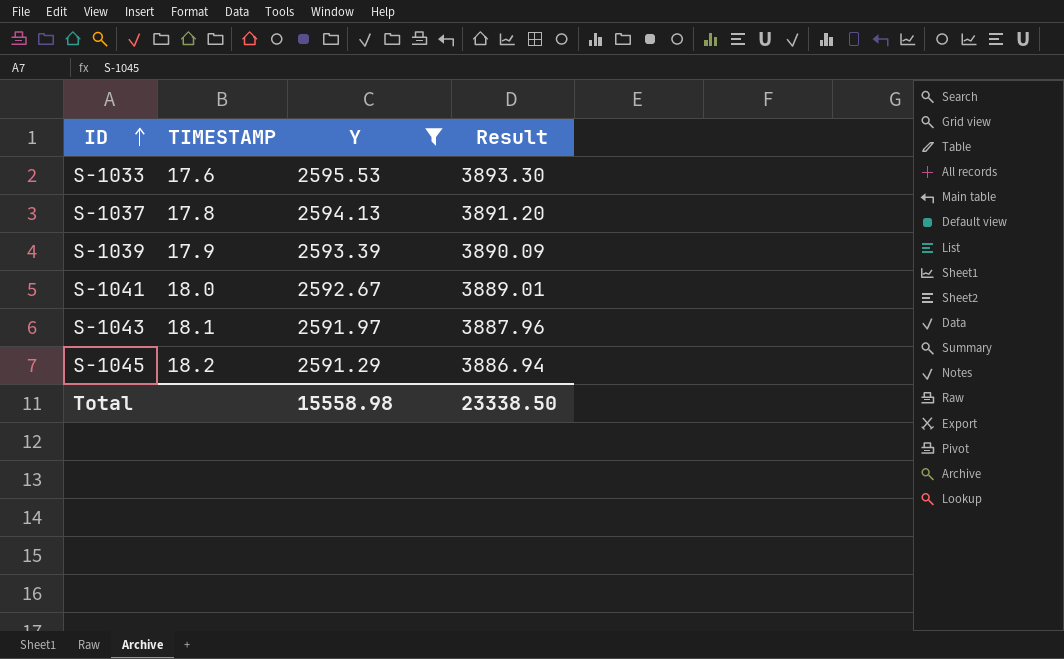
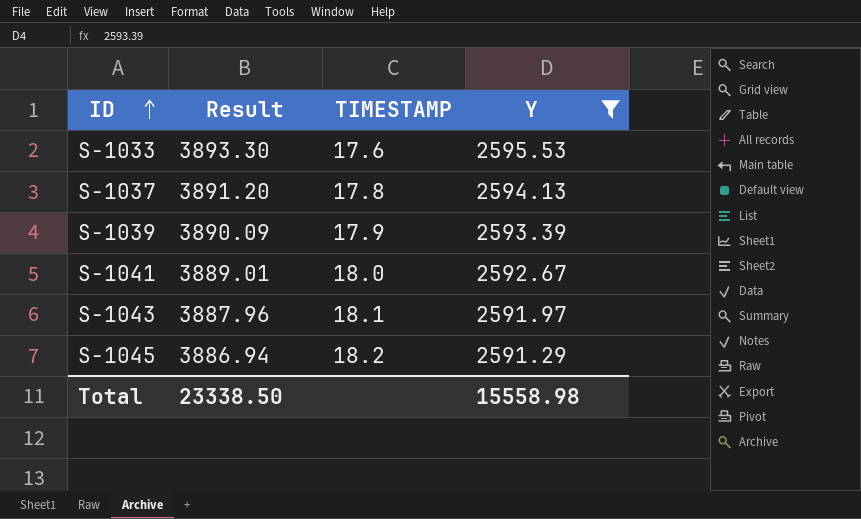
column Result | position: 4 -> 2

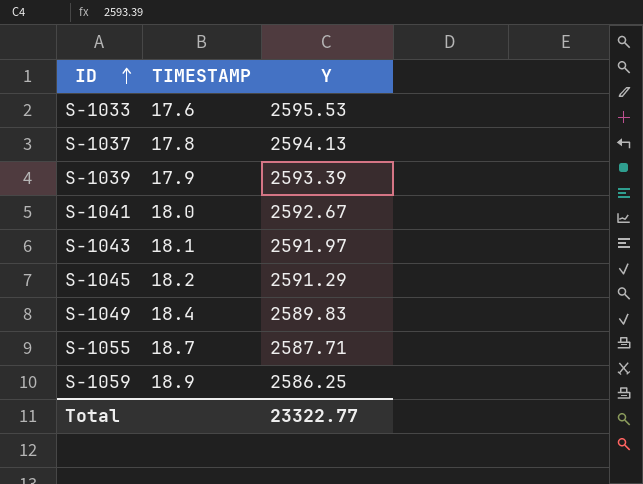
filter: Y >= 2591.29 -> none
column Result | formula: [Y] * 1.5 -> none
Total | Y: 15558.98 -> 23322.77

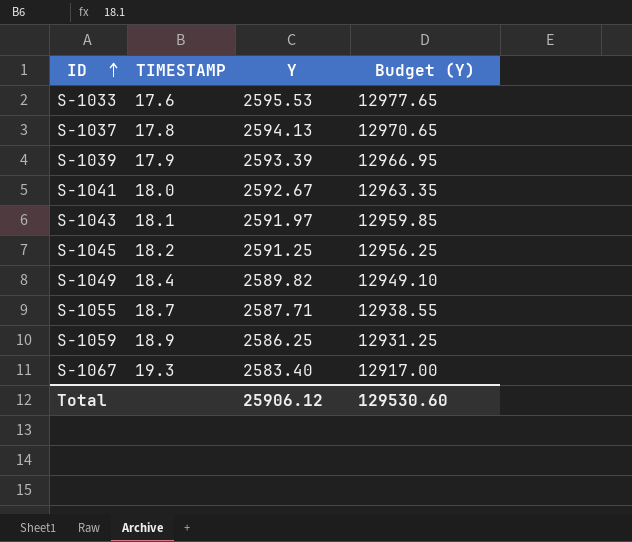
column Budget (Y) | formula: none -> [Y] * 5
S-1045 | Y: 2591.29 -> 2591.25
S-1049 | Y: 2589.83 -> 2589.82
row S-1067: none -> 19.3 | 2583.40 | 12917.00
Total | Y: 23322.77 -> 25906.12

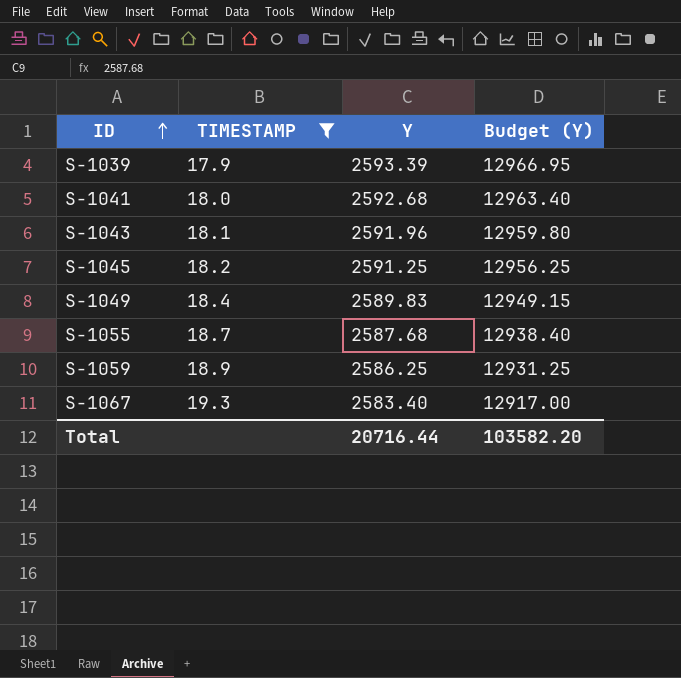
filter: none -> TIMESTAMP >= 17.9
S-1041 | Y: 2592.67 -> 2592.68
S-1041 | Budget (Y): 12963.35 -> 12963.40
S-1043 | Y: 2591.97 -> 2591.96
S-1043 | Budget (Y): 12959.85 -> 12959.80
S-1049 | Y: 2589.82 -> 2589.83
S-1049 | Budget (Y): 12949.10 -> 12949.15
S-1055 | Y: 2587.71 -> 2587.68
S-1055 | Budget (Y): 12938.55 -> 12938.40
Total | Y: 25906.12 -> 20716.44
Total | Budget (Y): 129530.60 -> 103582.20

